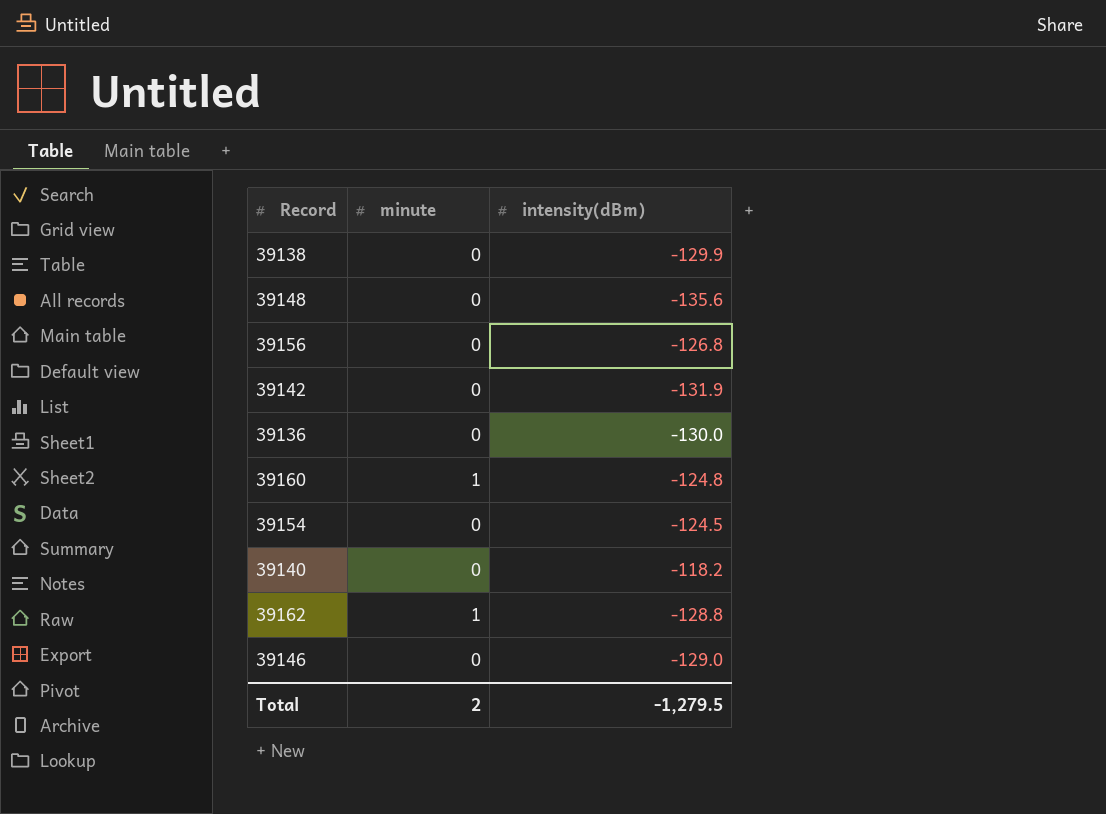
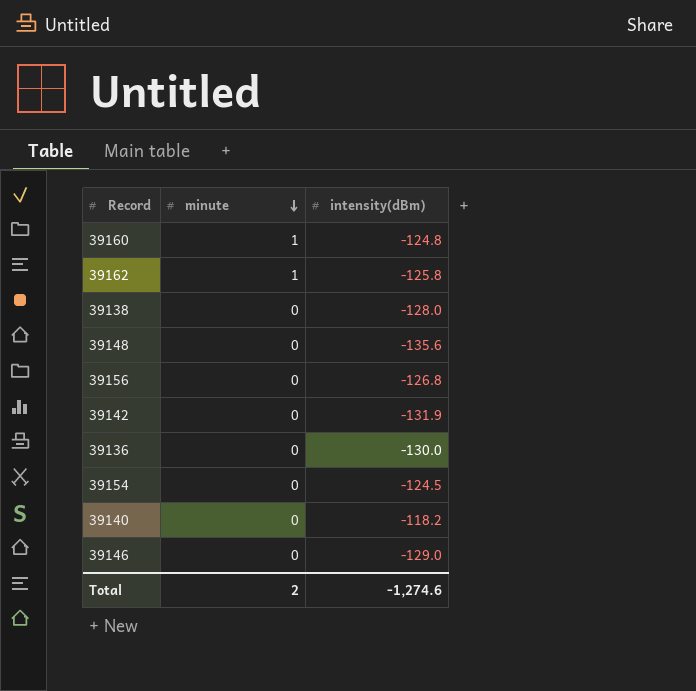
row order: none -> minute descending
39162 | intensity(dBm): -128.8 -> -125.8
39138 | intensity(dBm): -129.9 -> -128.0
Total | intensity(dBm): -1,279.5 -> -1,274.6

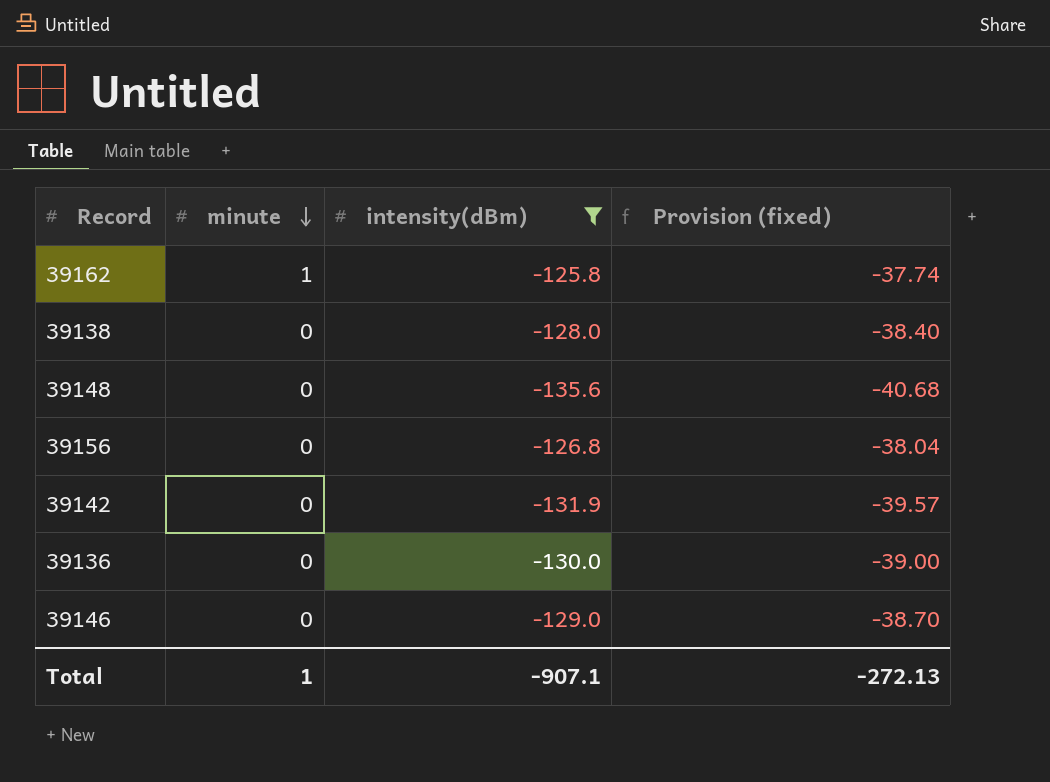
filter: none -> intensity(dBm) <= -125.8
column Provision (fixed) | formula: none -> [intensity(dBm)] * 0.3
Total | minute: 2 -> 1
Total | intensity(dBm): -1,274.6 -> -907.1

